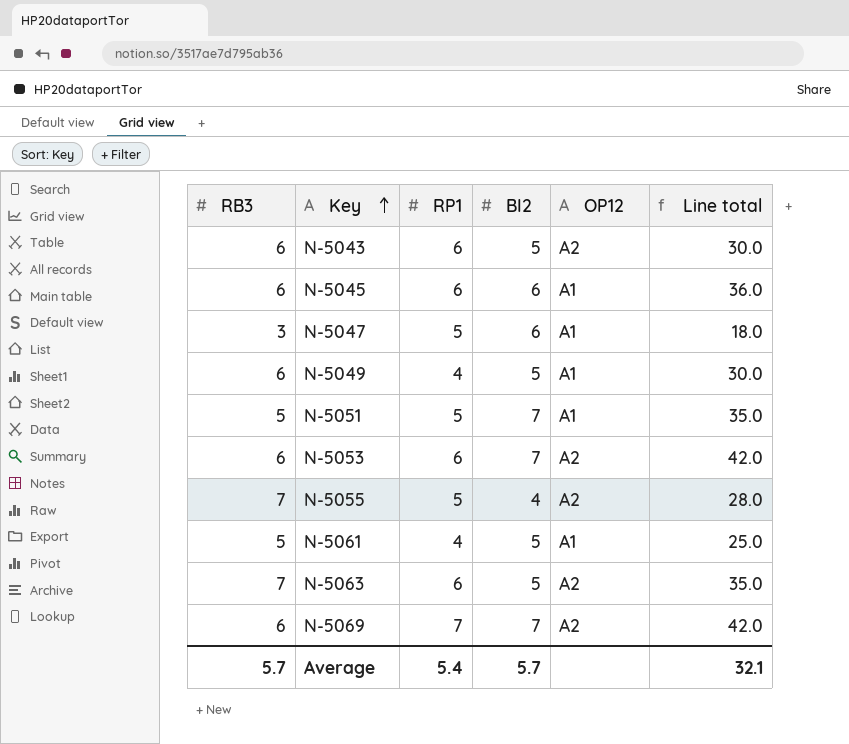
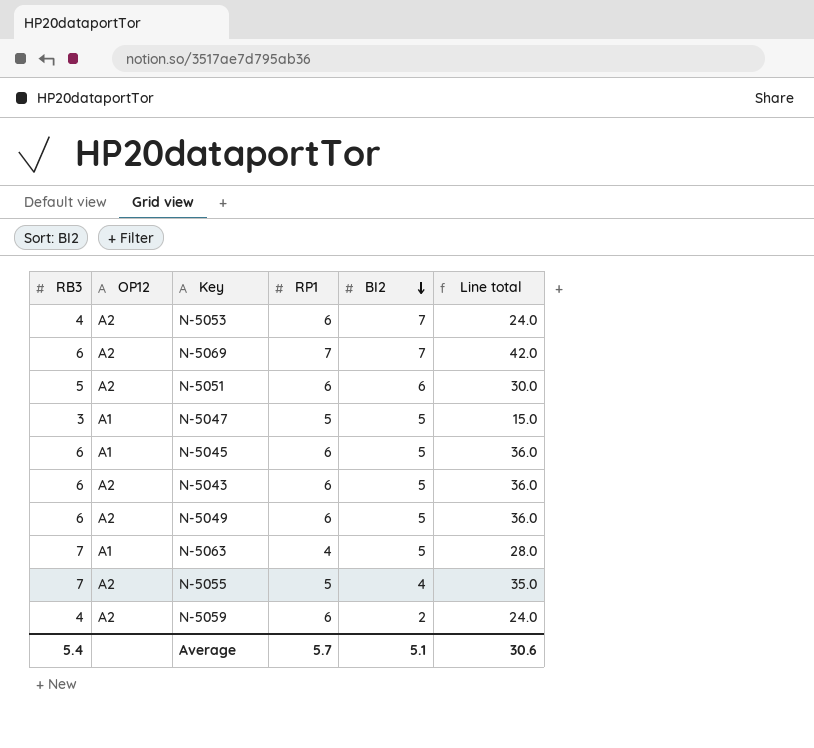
row order: Key ascending -> BI2 descending
column OP12 | position: 5 -> 2
column Line total | formula: [RB3] * [BI2] -> [RB3] * [RP1]
row N-5061: 5 | 4 | 5 | A1 | 25.0 -> none
N-5053 | RB3: 6 -> 4
N-5051 | OP12: A1 -> A2
N-5051 | RP1: 5 -> 6
N-5051 | BI2: 7 -> 6
N-5047 | BI2: 6 -> 5
N-5045 | BI2: 6 -> 5
N-5049 | OP12: A1 -> A2
N-5049 | RP1: 4 -> 6
N-5063 | OP12: A2 -> A1
N-5063 | RP1: 6 -> 4
row N-5059: none -> 4 | A2 | 6 | 2 | 24.0
Average | RB3: 5.7 -> 5.4
Average | RP1: 5.4 -> 5.7
Average | BI2: 5.7 -> 5.1
Average | Line total: 32.1 -> 30.6

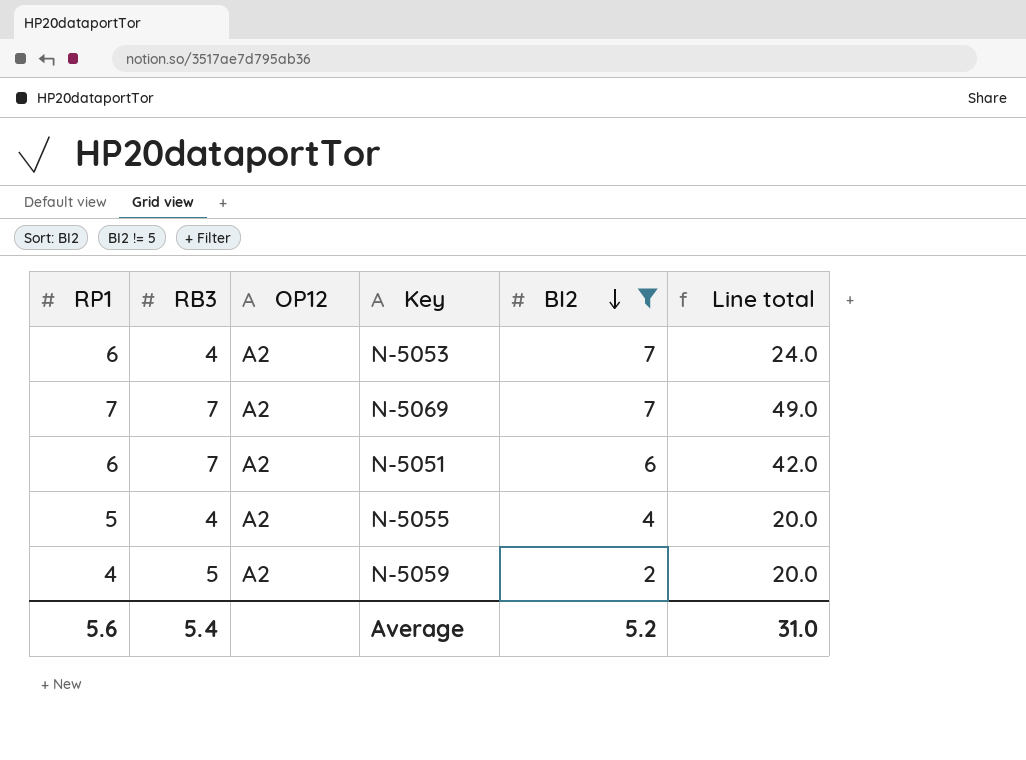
filter: none -> BI2 != 5
column RP1 | position: 4 -> 1
N-5069 | RB3: 6 -> 7
N-5069 | Line total: 42.0 -> 49.0
N-5051 | RB3: 5 -> 7
N-5051 | Line total: 30.0 -> 42.0
N-5055 | RB3: 7 -> 4
N-5055 | Line total: 35.0 -> 20.0
N-5059 | RP1: 6 -> 4
N-5059 | RB3: 4 -> 5
N-5059 | Line total: 24.0 -> 20.0
Average | RP1: 5.7 -> 5.6
Average | BI2: 5.1 -> 5.2
Average | Line total: 30.6 -> 31.0

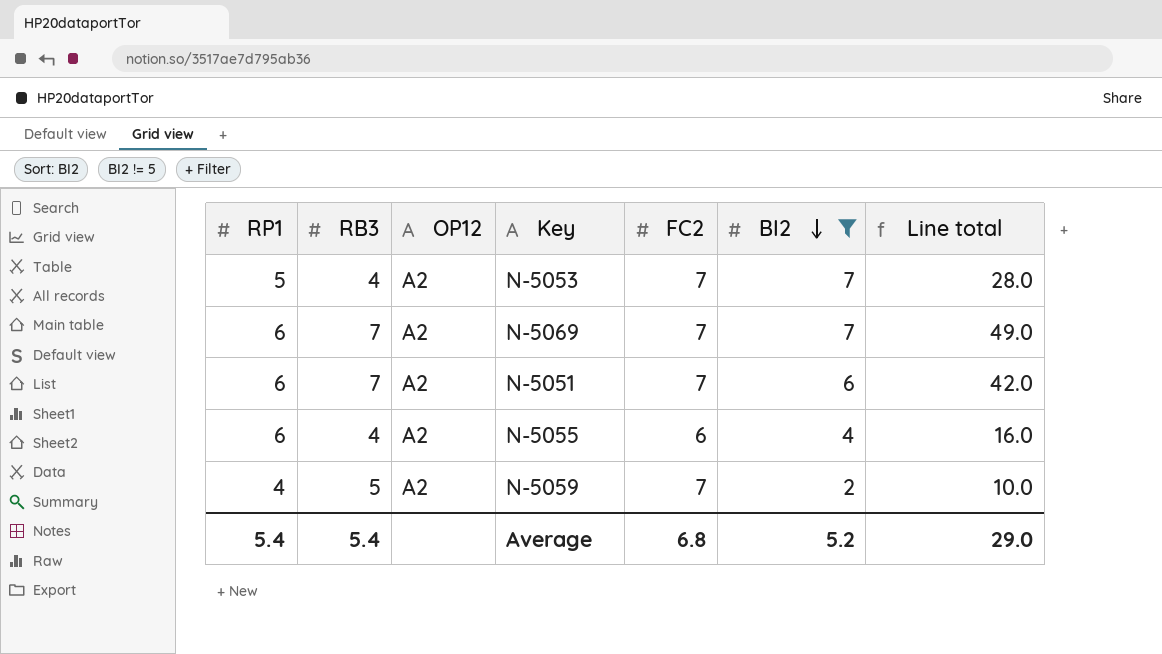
column FC2 | position: none -> 5
column Line total | formula: [RP1] * [RB3] -> [RB3] * [BI2]
N-5053 | RP1: 6 -> 5
N-5069 | RP1: 7 -> 6
N-5055 | RP1: 5 -> 6
Average | RP1: 5.6 -> 5.4
Average | Line total: 31.0 -> 29.0

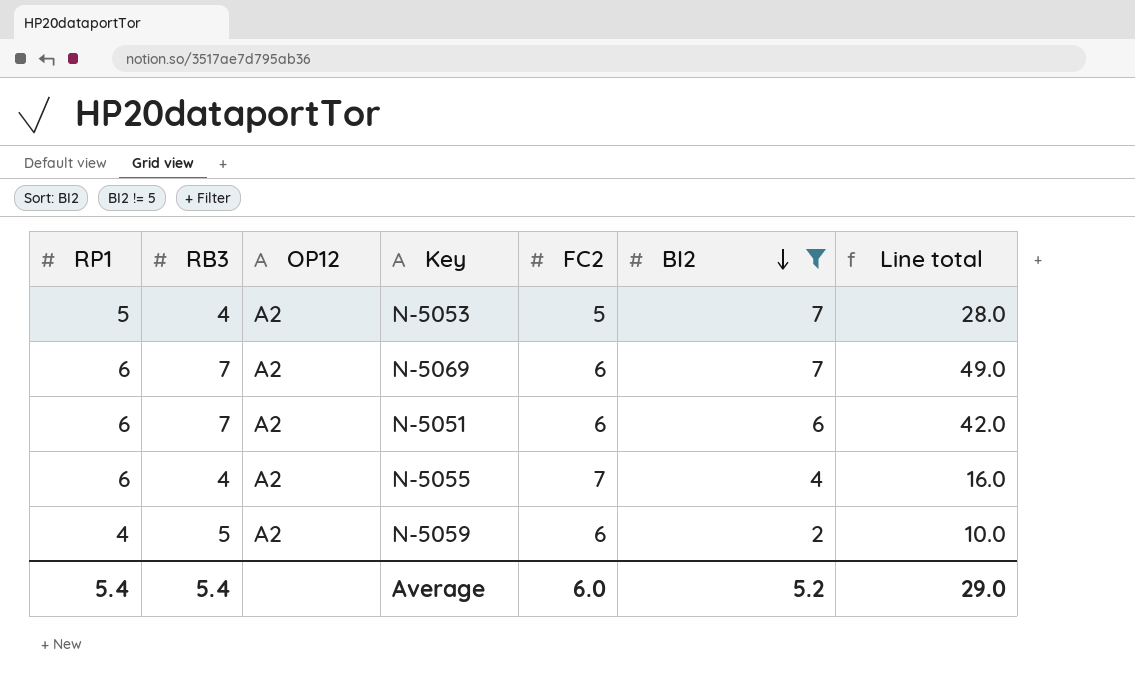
N-5053 | FC2: 7 -> 5
N-5069 | FC2: 7 -> 6
N-5051 | FC2: 7 -> 6
N-5055 | FC2: 6 -> 7
N-5059 | FC2: 7 -> 6
Average | FC2: 6.8 -> 6.0

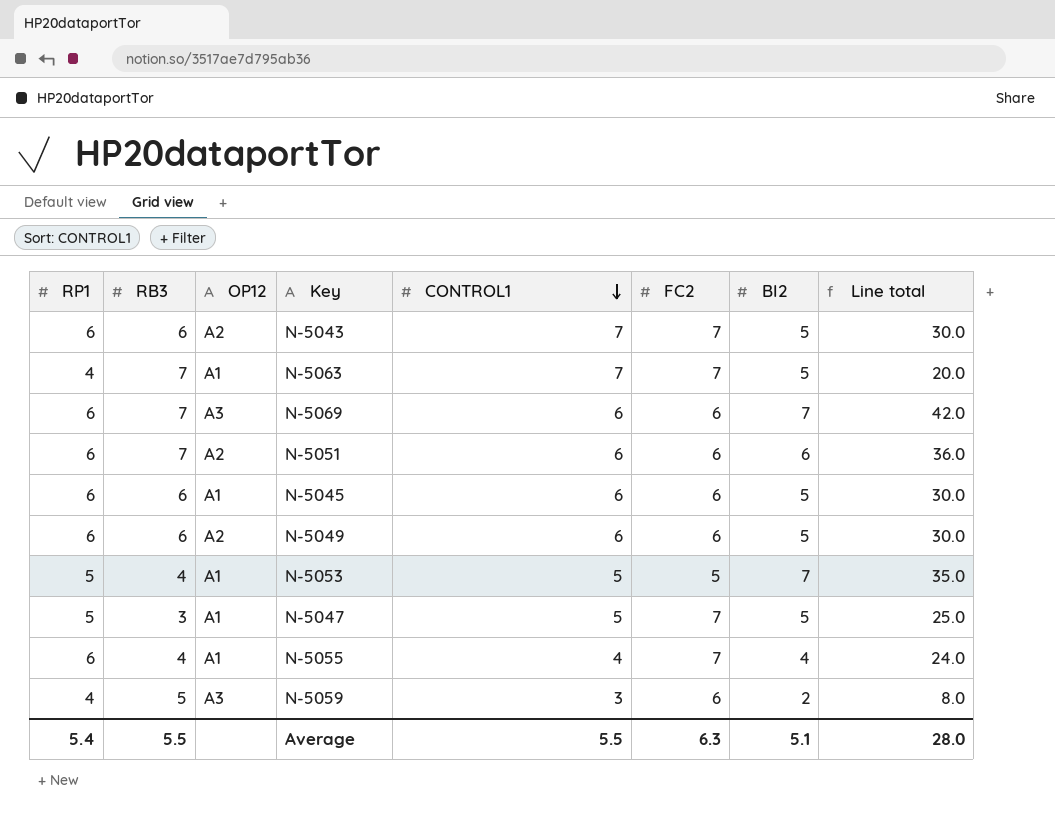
filter: BI2 != 5 -> none
row order: BI2 descending -> CONTROL1 descending
column CONTROL1 | position: none -> 5
column Line total | formula: [RB3] * [BI2] -> [RP1] * [BI2]
N-5069 | OP12: A2 -> A3
N-5053 | OP12: A2 -> A1
N-5055 | OP12: A2 -> A1
N-5059 | OP12: A2 -> A3
Average | RB3: 5.4 -> 5.5
Average | FC2: 6.0 -> 6.3
Average | BI2: 5.2 -> 5.1
Average | Line total: 29.0 -> 28.0

